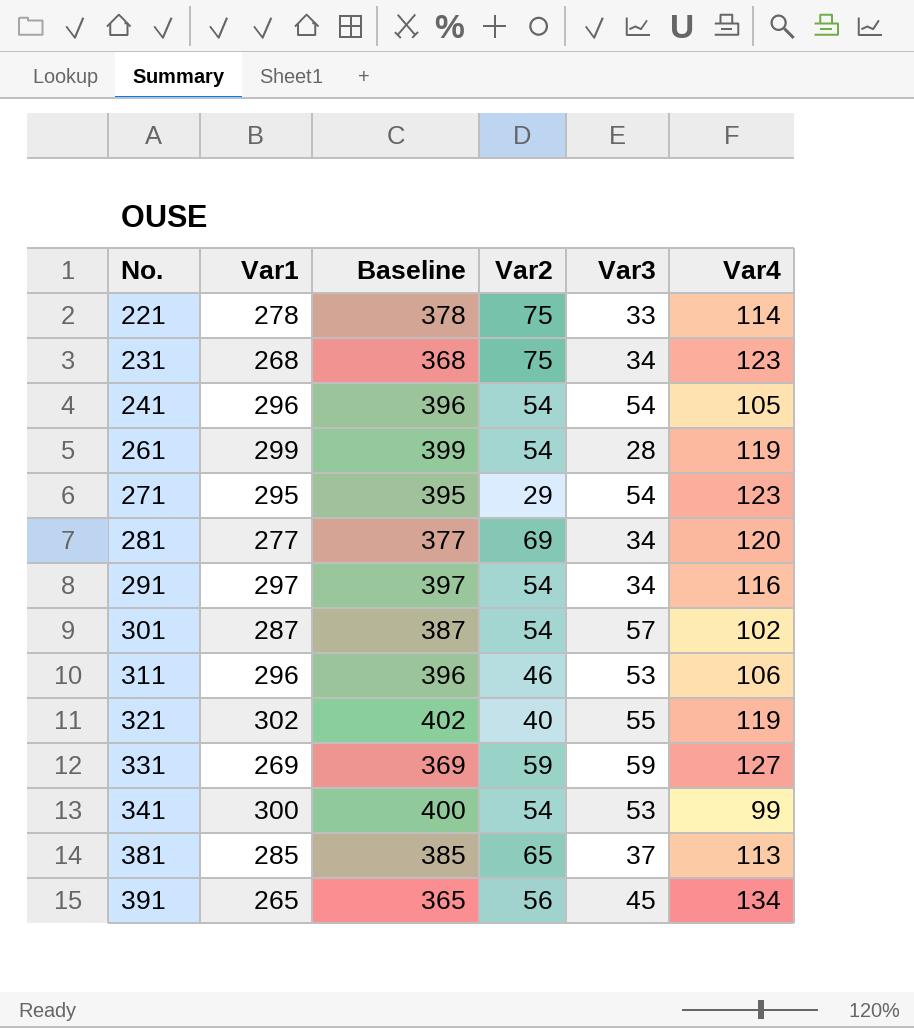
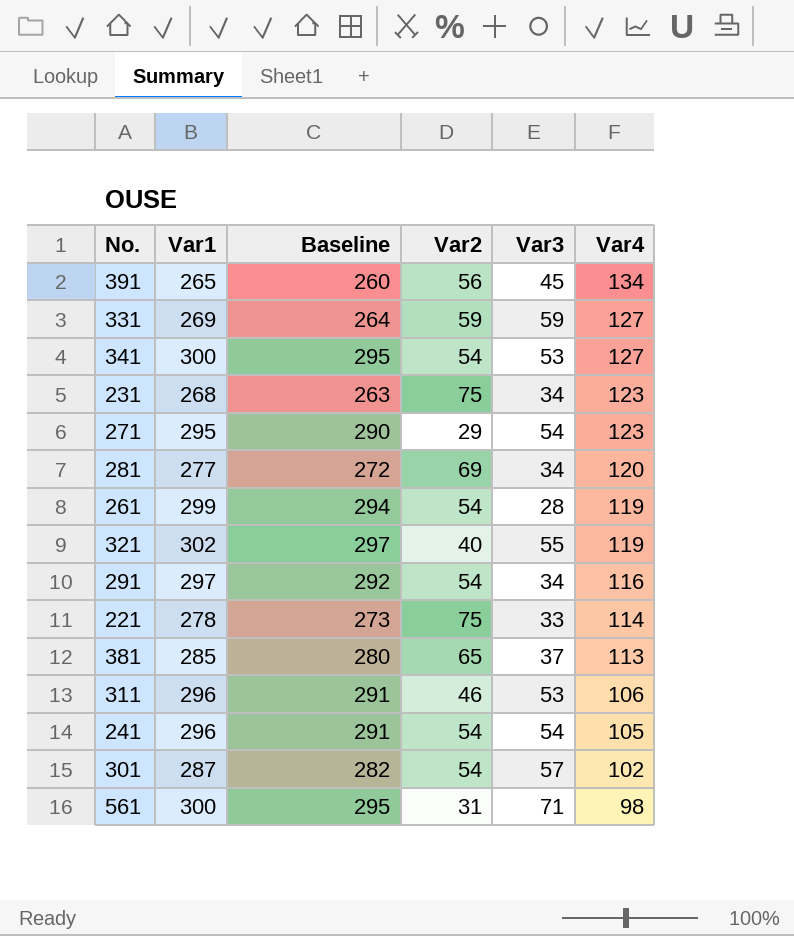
row order: No. ascending -> Var4 descending
column Baseline | formula: [Var1] + 100 -> [Var1] - 5
341 | Var4: 99 -> 127
row 561: none -> 300 | 295 | 31 | 71 | 98

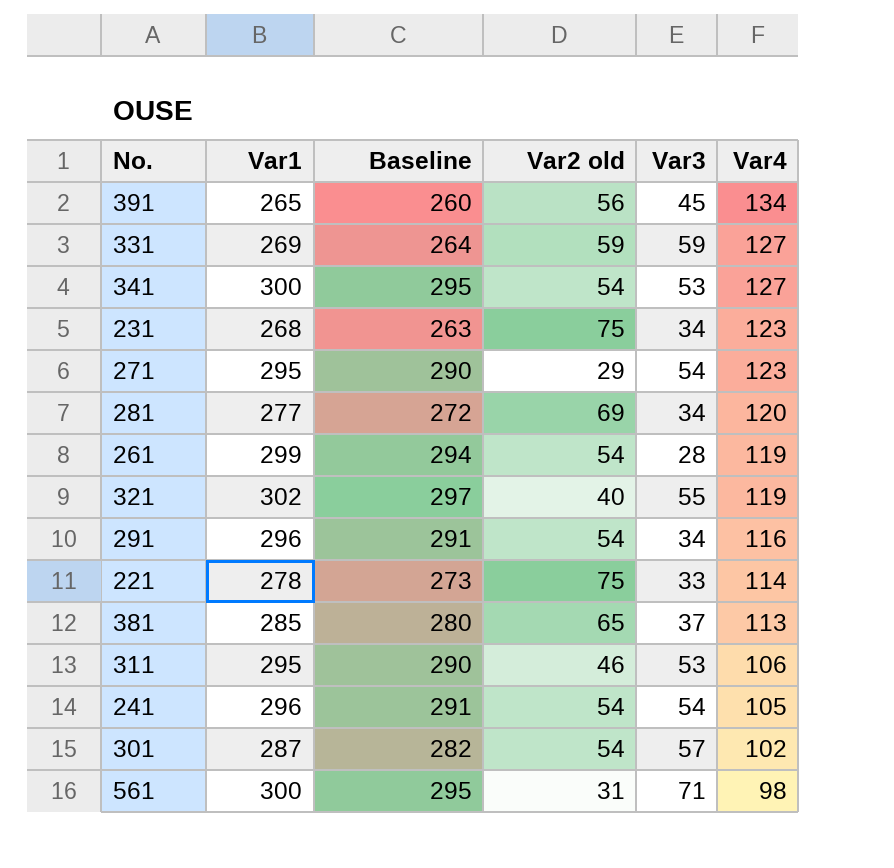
column name: Var2 -> Var2 old
291 | Var1: 297 -> 296
291 | Baseline: 292 -> 291
311 | Var1: 296 -> 295
311 | Baseline: 291 -> 290

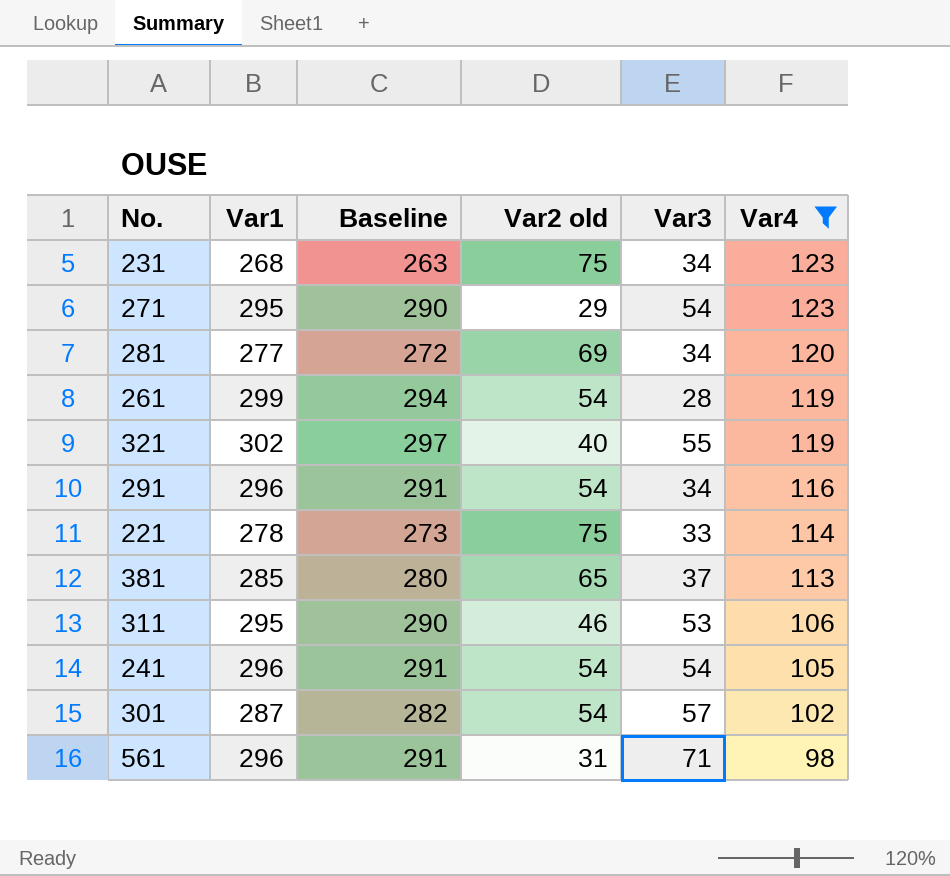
filter: none -> Var4 <= 123
561 | Var1: 300 -> 296
561 | Baseline: 295 -> 291

